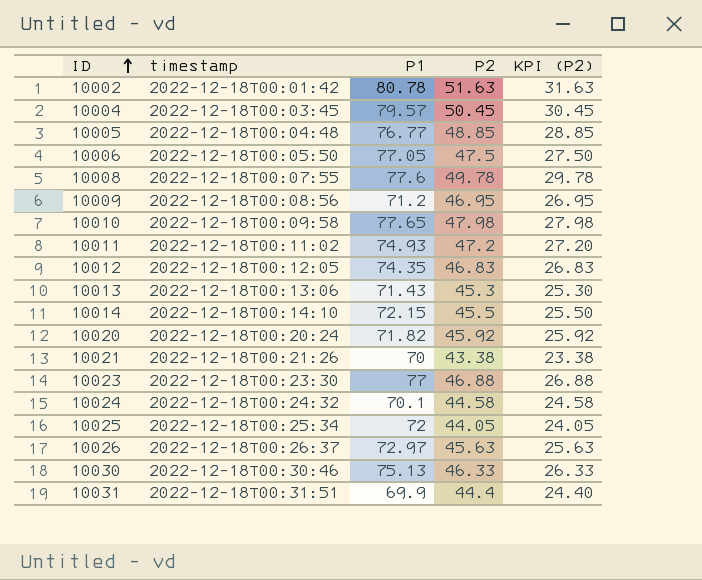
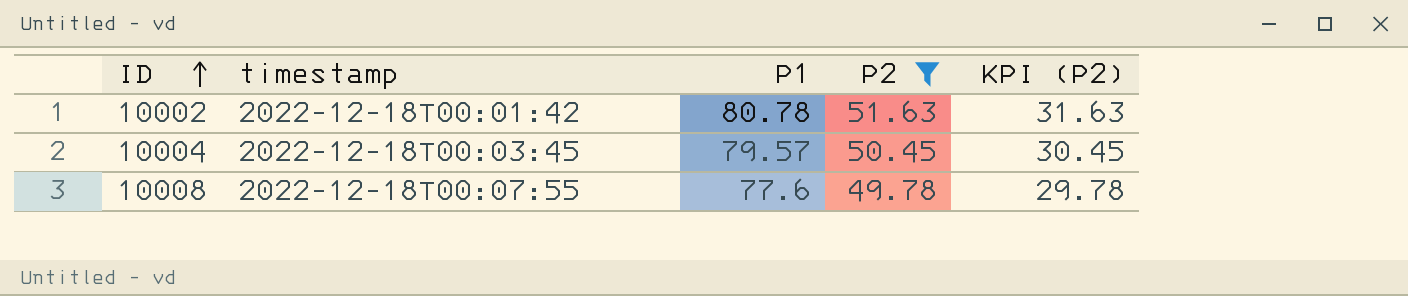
filter: none -> P2 >= 49.78

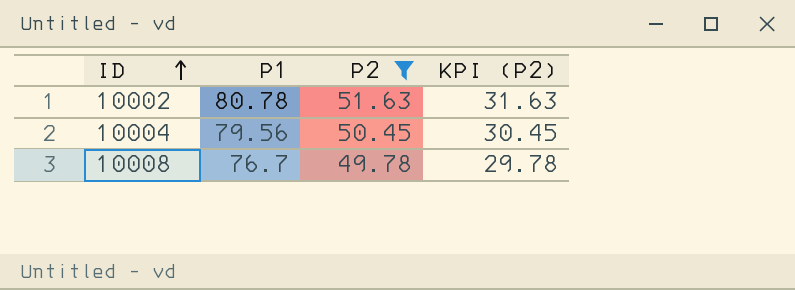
column timestamp | position: 2 -> none
10004 | P1: 79.57 -> 79.56
10008 | P1: 77.6 -> 76.7

